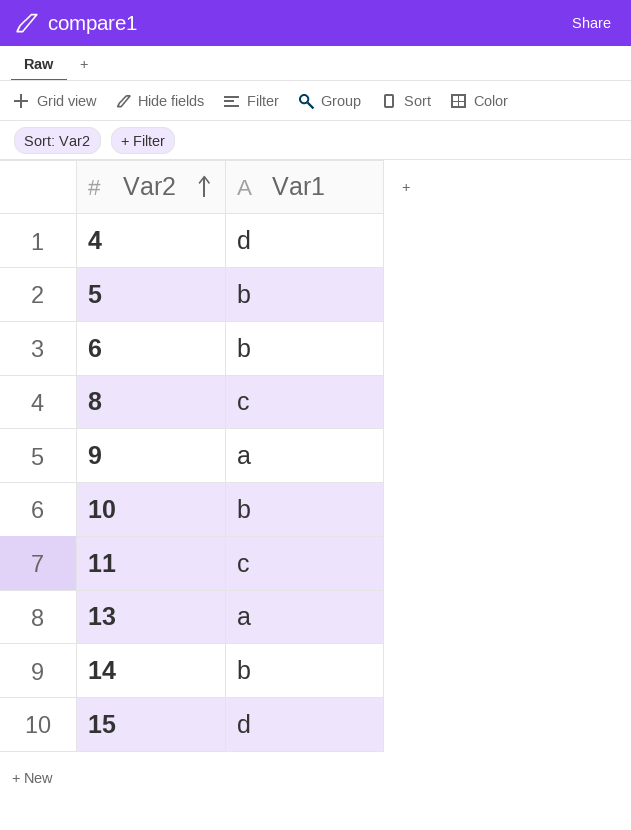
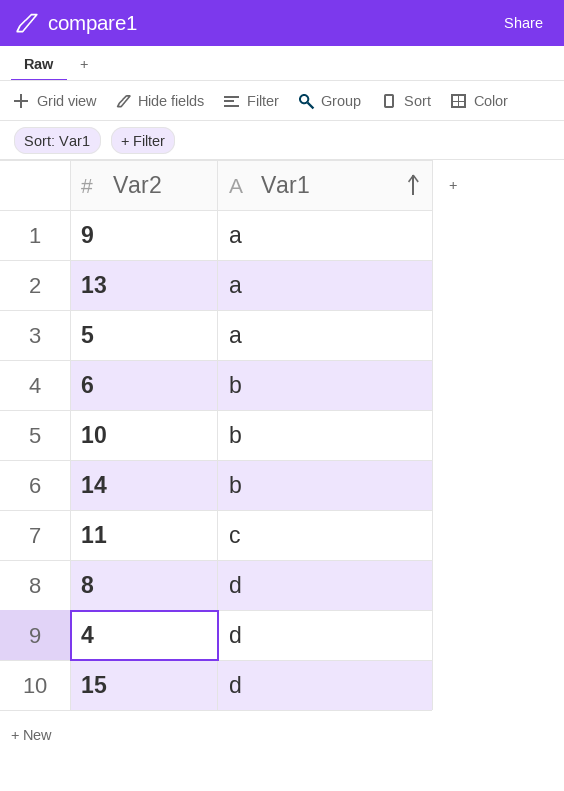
row order: Var2 ascending -> Var1 ascending
5 | Var1: b -> a
8 | Var1: c -> d

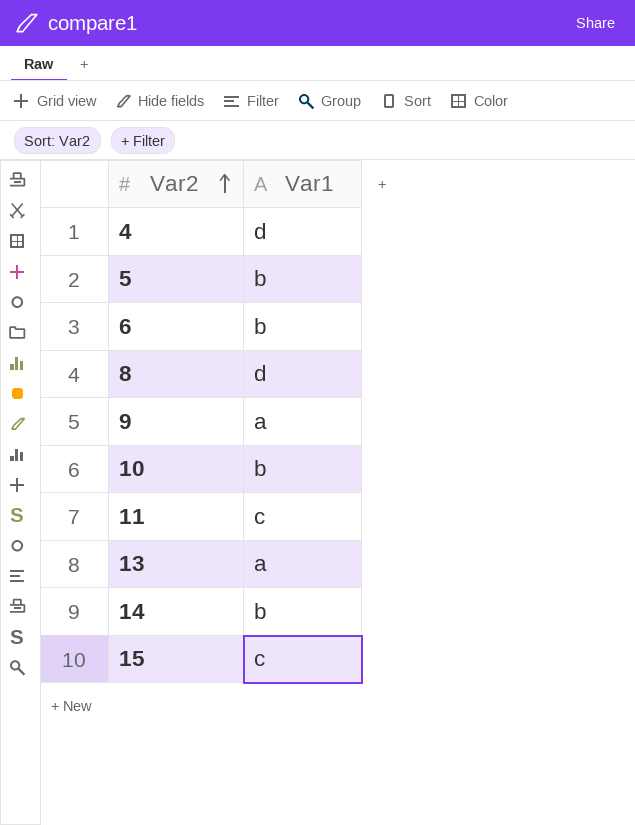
row order: Var1 ascending -> Var2 ascending
5 | Var1: a -> b
15 | Var1: d -> c

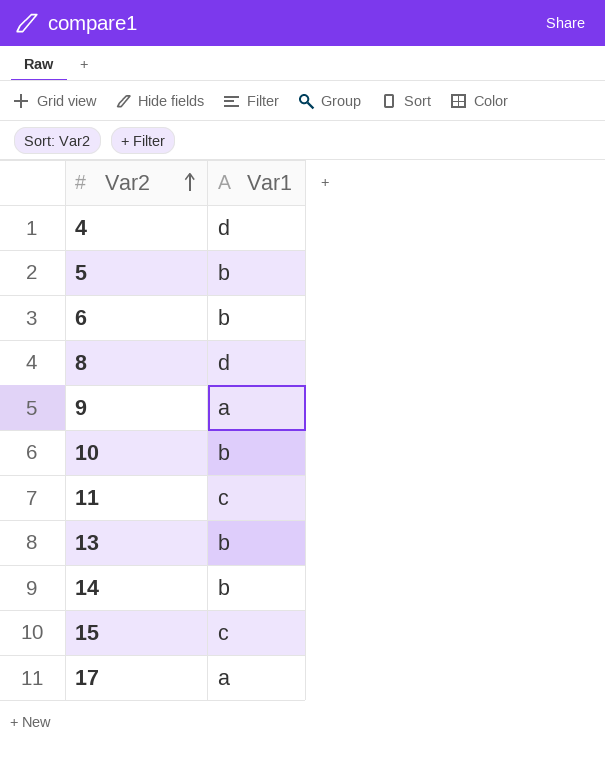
13 | Var1: a -> b
row 17: none -> a

